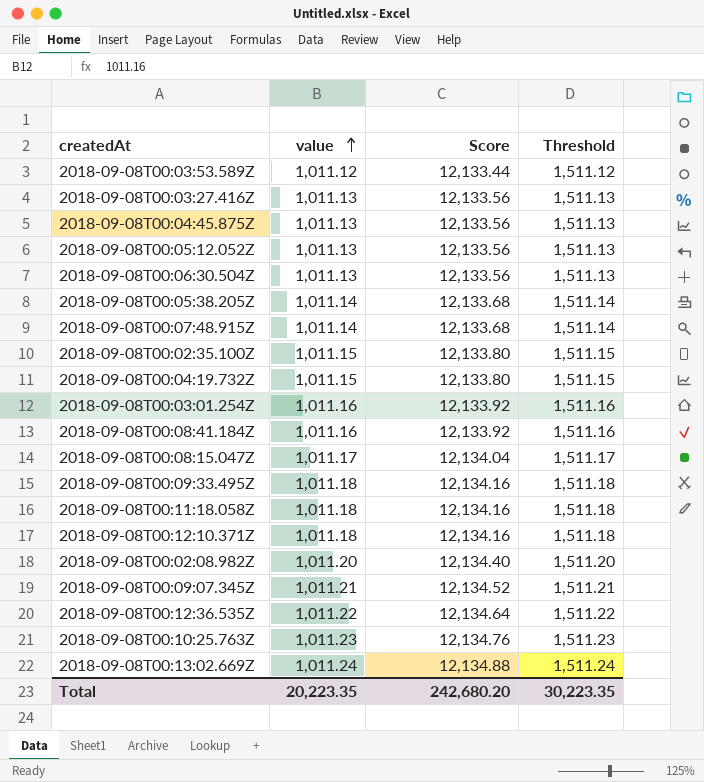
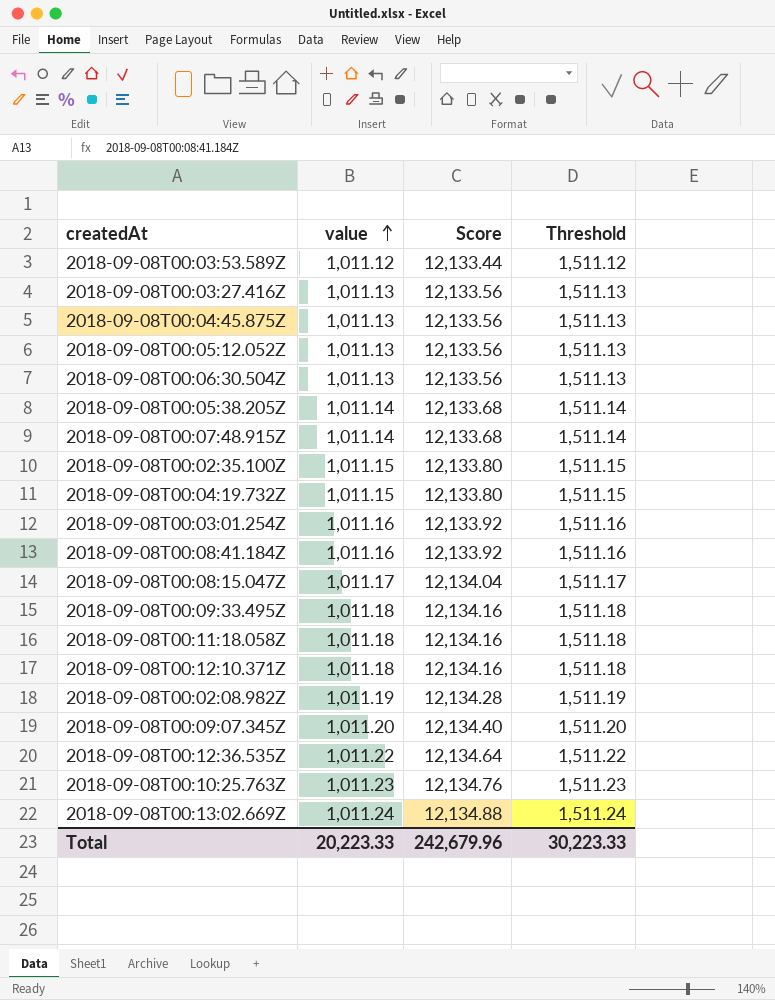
2018-09-08T00:02:08.982Z | value: 1,011.20 -> 1,011.19
2018-09-08T00:02:08.982Z | Score: 12,134.40 -> 12,134.28
2018-09-08T00:02:08.982Z | Threshold: 1,511.20 -> 1,511.19
2018-09-08T00:09:07.345Z | value: 1,011.21 -> 1,011.20
2018-09-08T00:09:07.345Z | Score: 12,134.52 -> 12,134.40
2018-09-08T00:09:07.345Z | Threshold: 1,511.21 -> 1,511.20
Total | value: 20,223.35 -> 20,223.33
Total | Score: 242,680.20 -> 242,679.96
Total | Threshold: 30,223.35 -> 30,223.33

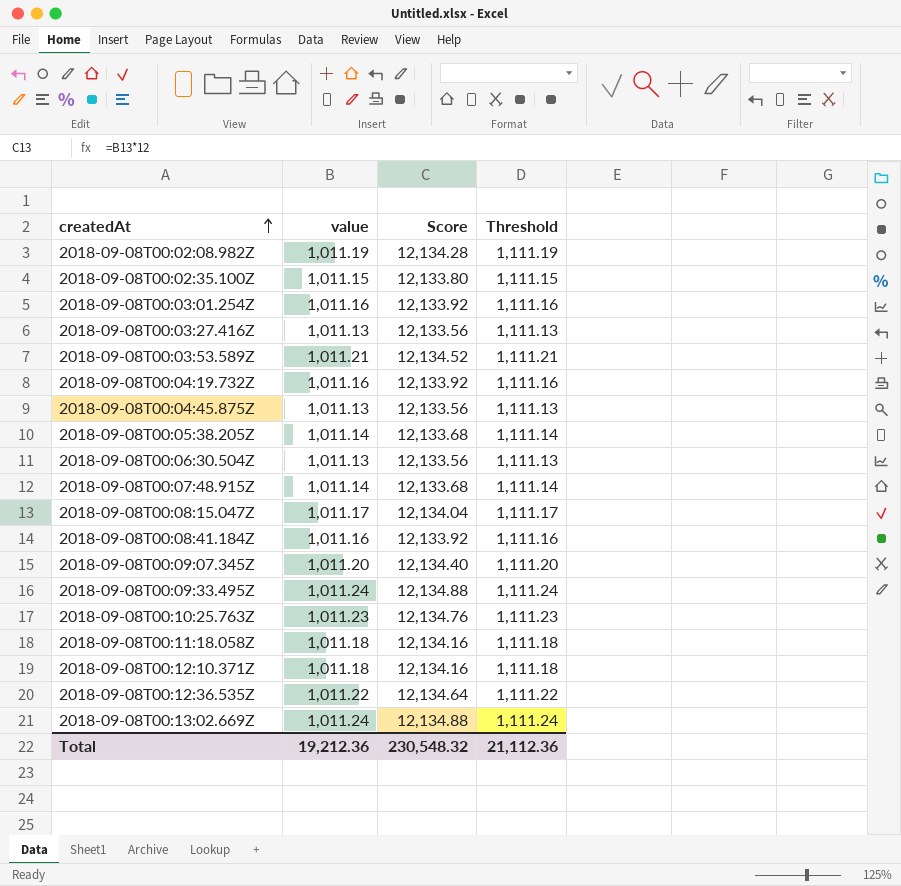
row order: value ascending -> createdAt ascending
column Threshold | formula: [value] + 500 -> [value] + 100
row 2018-09-08T00:05:12.052Z: 1,011.13 | 12,133.56 | 1,511.13 -> none
2018-09-08T00:03:53.589Z | value: 1,011.12 -> 1,011.21
2018-09-08T00:03:53.589Z | Score: 12,133.44 -> 12,134.52
2018-09-08T00:04:19.732Z | value: 1,011.15 -> 1,011.16
2018-09-08T00:04:19.732Z | Score: 12,133.80 -> 12,133.92
2018-09-08T00:09:33.495Z | value: 1,011.18 -> 1,011.24
2018-09-08T00:09:33.495Z | Score: 12,134.16 -> 12,134.88
Total | value: 20,223.33 -> 19,212.36
Total | Score: 242,679.96 -> 230,548.32
Total | Threshold: 30,223.33 -> 21,112.36

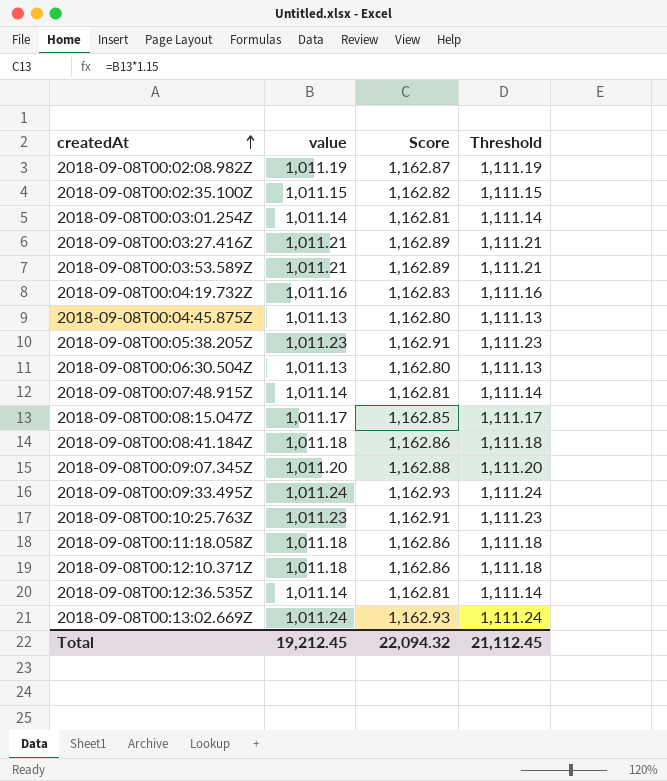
column Score | formula: [value] * 12 -> [value] * 1.15
2018-09-08T00:03:01.254Z | value: 1,011.16 -> 1,011.14
2018-09-08T00:03:01.254Z | Threshold: 1,111.16 -> 1,111.14
2018-09-08T00:03:27.416Z | value: 1,011.13 -> 1,011.21
2018-09-08T00:03:27.416Z | Threshold: 1,111.13 -> 1,111.21
2018-09-08T00:05:38.205Z | value: 1,011.14 -> 1,011.23
2018-09-08T00:05:38.205Z | Threshold: 1,111.14 -> 1,111.23
2018-09-08T00:08:41.184Z | value: 1,011.16 -> 1,011.18
2018-09-08T00:08:41.184Z | Threshold: 1,111.16 -> 1,111.18
2018-09-08T00:12:36.535Z | value: 1,011.22 -> 1,011.14
2018-09-08T00:12:36.535Z | Threshold: 1,111.22 -> 1,111.14
Total | value: 19,212.36 -> 19,212.45
Total | Score: 230,548.32 -> 22,094.32
Total | Threshold: 21,112.36 -> 21,112.45

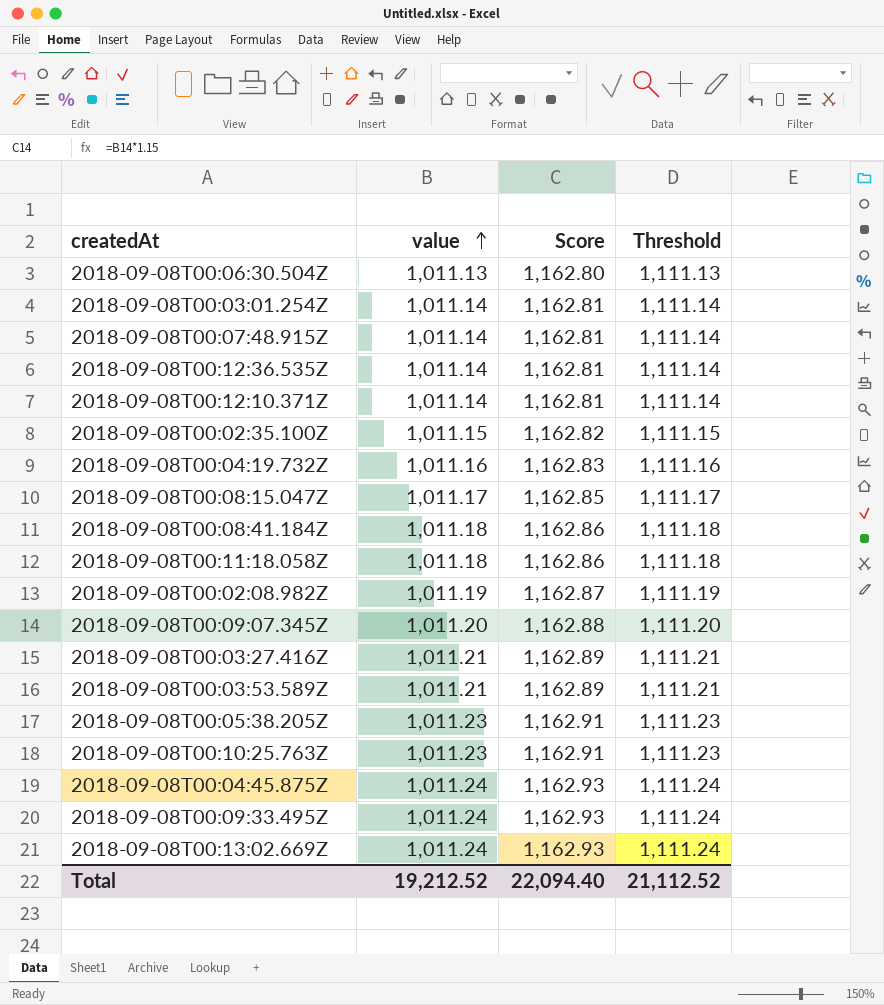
row order: createdAt ascending -> value ascending
2018-09-08T00:12:10.371Z | value: 1,011.18 -> 1,011.14
2018-09-08T00:12:10.371Z | Score: 1,162.86 -> 1,162.81
2018-09-08T00:12:10.371Z | Threshold: 1,111.18 -> 1,111.14
2018-09-08T00:04:45.875Z | value: 1,011.13 -> 1,011.24
2018-09-08T00:04:45.875Z | Score: 1,162.80 -> 1,162.93
2018-09-08T00:04:45.875Z | Threshold: 1,111.13 -> 1,111.24
Total | value: 19,212.45 -> 19,212.52
Total | Score: 22,094.32 -> 22,094.40
Total | Threshold: 21,112.45 -> 21,112.52

